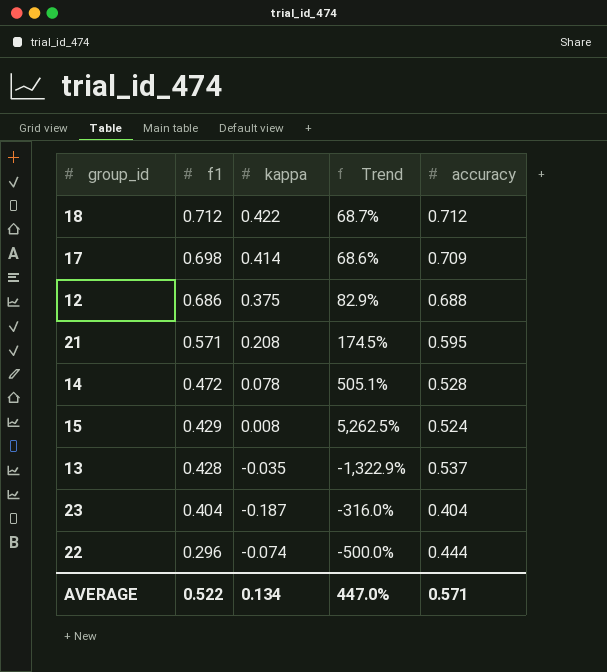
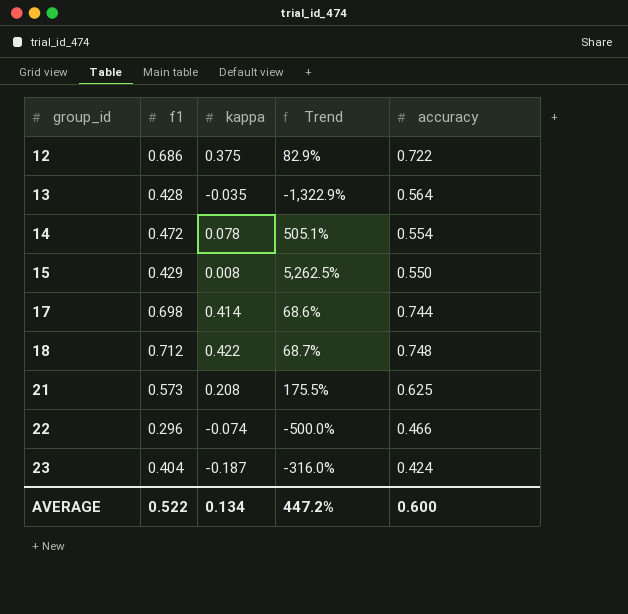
row order: f1 descending -> group_id ascending
12 | accuracy: 0.688 -> 0.722
13 | accuracy: 0.537 -> 0.564
14 | accuracy: 0.528 -> 0.554
15 | accuracy: 0.524 -> 0.550
17 | accuracy: 0.709 -> 0.744
18 | accuracy: 0.712 -> 0.748
21 | f1: 0.571 -> 0.573
21 | Trend: 174.5% -> 175.5%
21 | accuracy: 0.595 -> 0.625
22 | accuracy: 0.444 -> 0.466
23 | accuracy: 0.404 -> 0.424
AVERAGE | Trend: 447.0% -> 447.2%
AVERAGE | accuracy: 0.571 -> 0.600

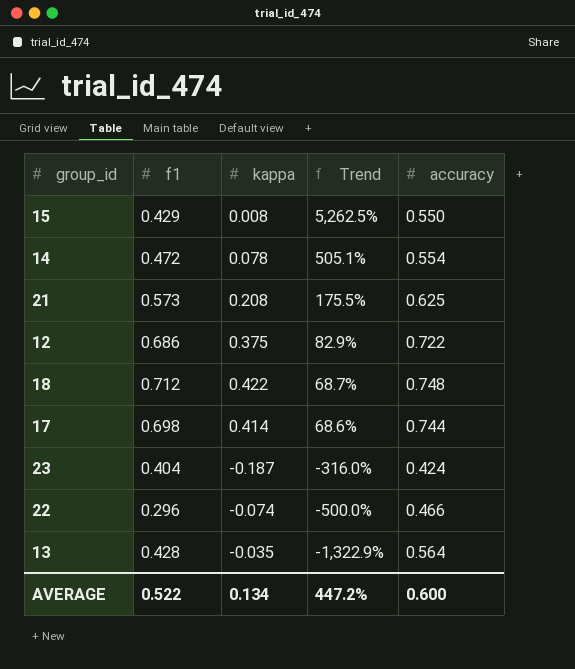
row order: group_id ascending -> Trend descending

